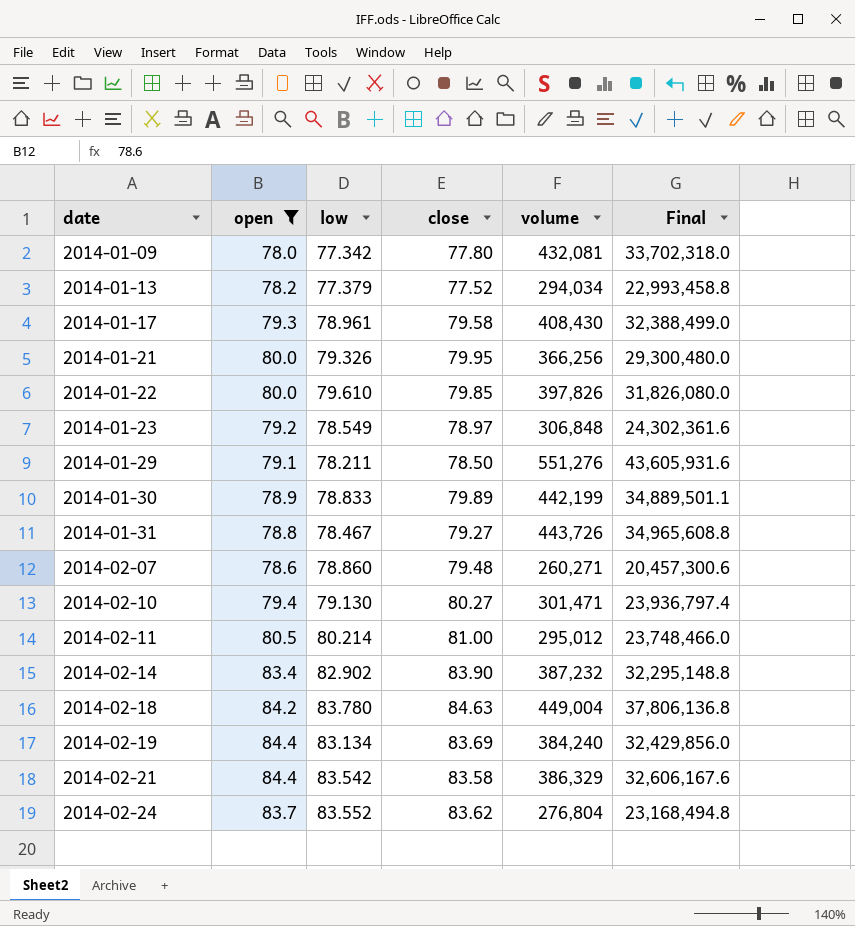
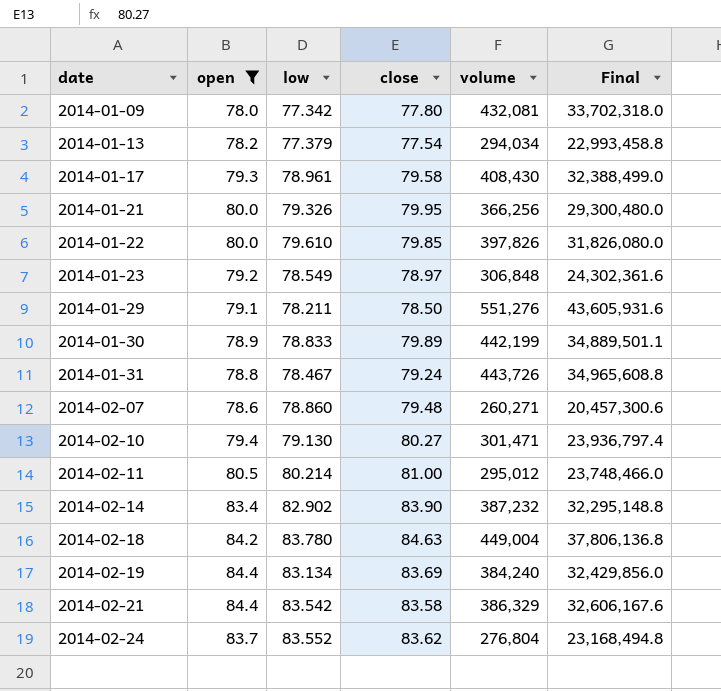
2014-01-13 | close: 77.52 -> 77.54
2014-01-31 | close: 79.27 -> 79.24

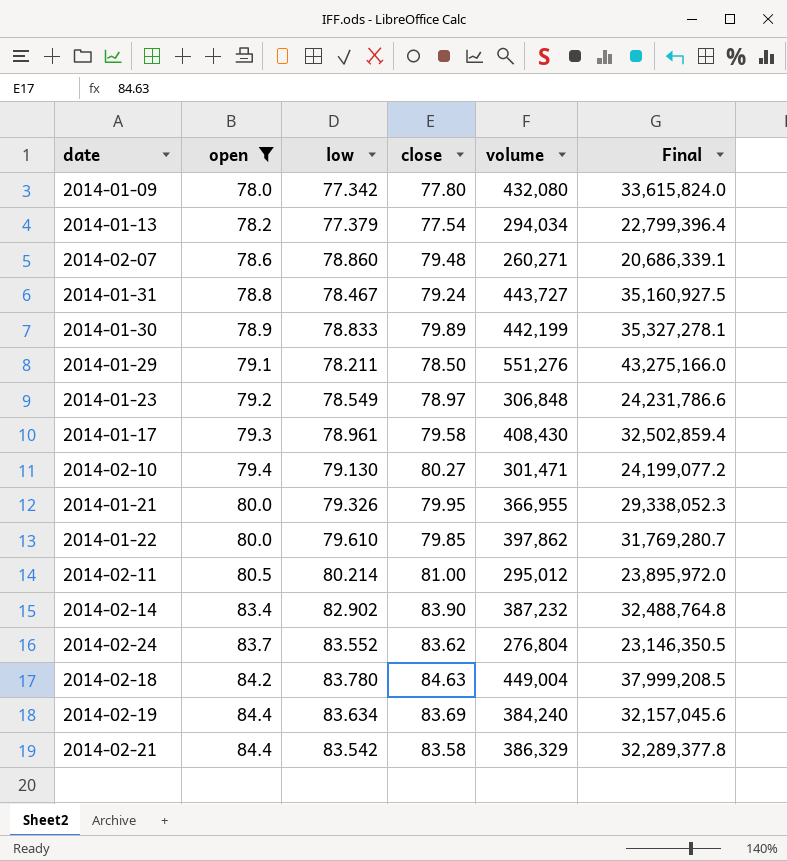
row order: date ascending -> open ascending
column Final | formula: [open] * [volume] -> [close] * [volume]
2014-01-09 | volume: 432,081 -> 432,080
2014-01-31 | volume: 443,726 -> 443,727
2014-01-21 | volume: 366,256 -> 366,955
2014-01-22 | volume: 397,826 -> 397,862
2014-02-19 | low: 83.134 -> 83.634

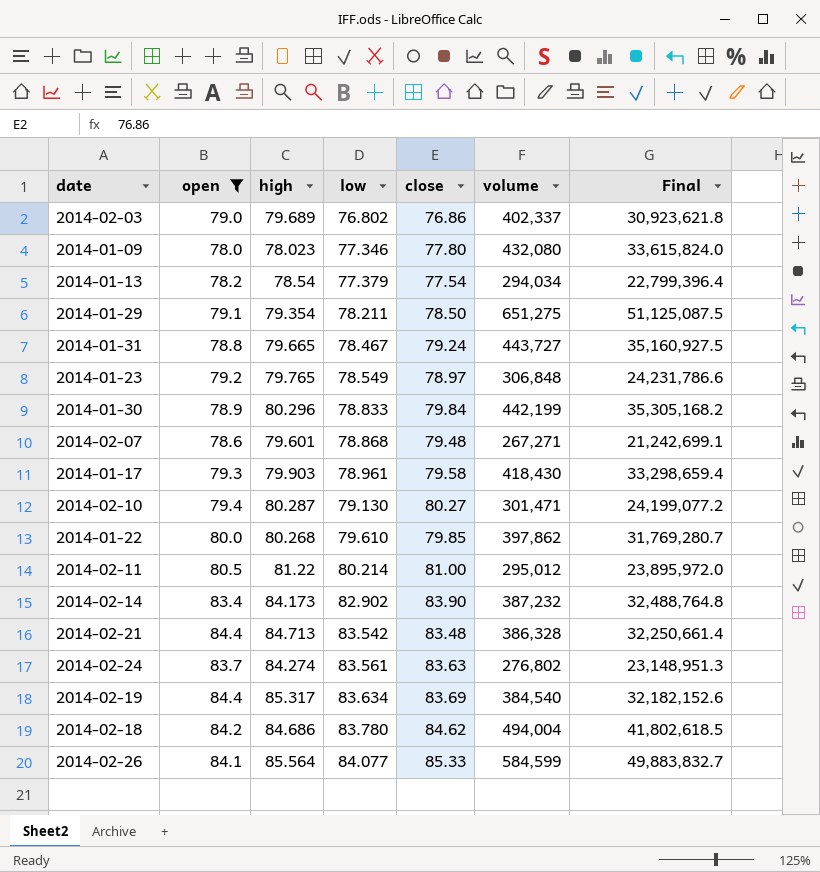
row order: open ascending -> low ascending
column high | position: none -> 3
row 2014-01-21: 80.0 | 79.326 | 79.95 | 366,955 | 29,338,052.3 -> none
row 2014-02-03: none -> 79.0 | 79.689 | 76.802 | 76.86 | 402,337 | 30,923,621.8
2014-01-09 | low: 77.342 -> 77.346
2014-01-29 | volume: 551,276 -> 651,275
2014-01-29 | Final: 43,275,166.0 -> 51,125,087.5
2014-01-30 | close: 79.89 -> 79.84
2014-01-30 | Final: 35,327,278.1 -> 35,305,168.2
2014-02-07 | low: 78.860 -> 78.868
2014-02-07 | volume: 260,271 -> 267,271
2014-02-07 | Final: 20,686,339.1 -> 21,242,699.1
2014-01-17 | volume: 408,430 -> 418,430
2014-01-17 | Final: 32,502,859.4 -> 33,298,659.4
2014-02-21 | close: 83.58 -> 83.48
2014-02-21 | volume: 386,329 -> 386,328
2014-02-21 | Final: 32,289,377.8 -> 32,250,661.4
2014-02-24 | low: 83.552 -> 83.561
2014-02-24 | close: 83.62 -> 83.63
2014-02-24 | volume: 276,804 -> 276,802
2014-02-24 | Final: 23,146,350.5 -> 23,148,951.3
2014-02-19 | volume: 384,240 -> 384,540
2014-02-19 | Final: 32,157,045.6 -> 32,182,152.6
2014-02-18 | close: 84.63 -> 84.62
2014-02-18 | volume: 449,004 -> 494,004
2014-02-18 | Final: 37,999,208.5 -> 41,802,618.5
row 2014-02-26: none -> 84.1 | 85.564 | 84.077 | 85.33 | 584,599 | 49,883,832.7

